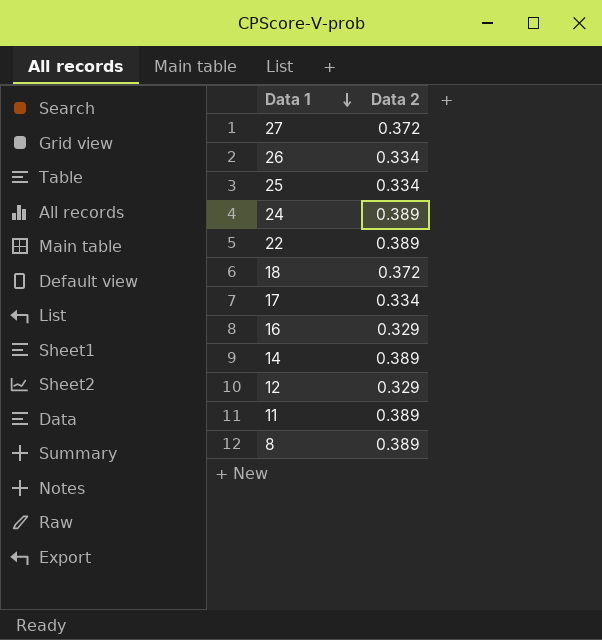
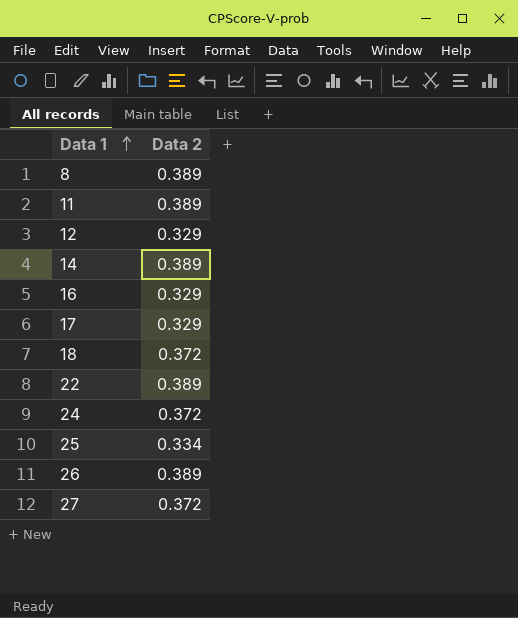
row order: Data 1 descending -> Data 1 ascending
17 | Data 2: 0.334 -> 0.329
24 | Data 2: 0.389 -> 0.372
26 | Data 2: 0.334 -> 0.389

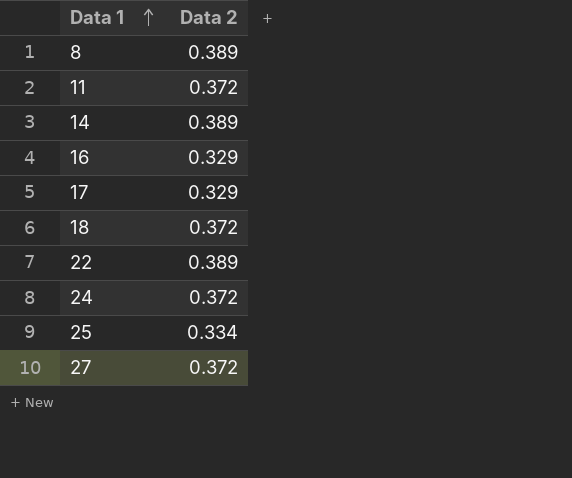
row 12: 0.329 -> none
row 26: 0.389 -> none
11 | Data 2: 0.389 -> 0.372

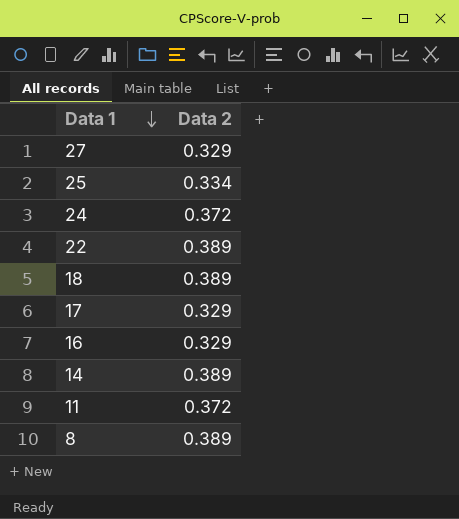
row order: Data 1 ascending -> Data 1 descending
27 | Data 2: 0.372 -> 0.329
18 | Data 2: 0.372 -> 0.389

